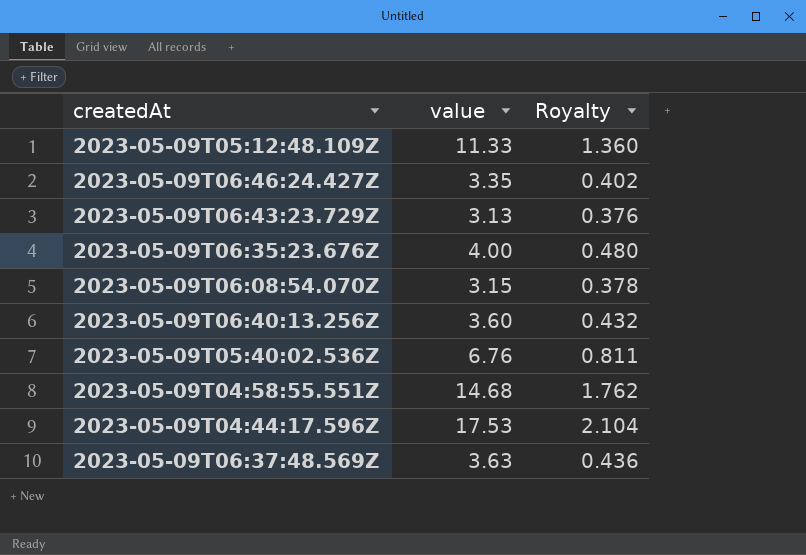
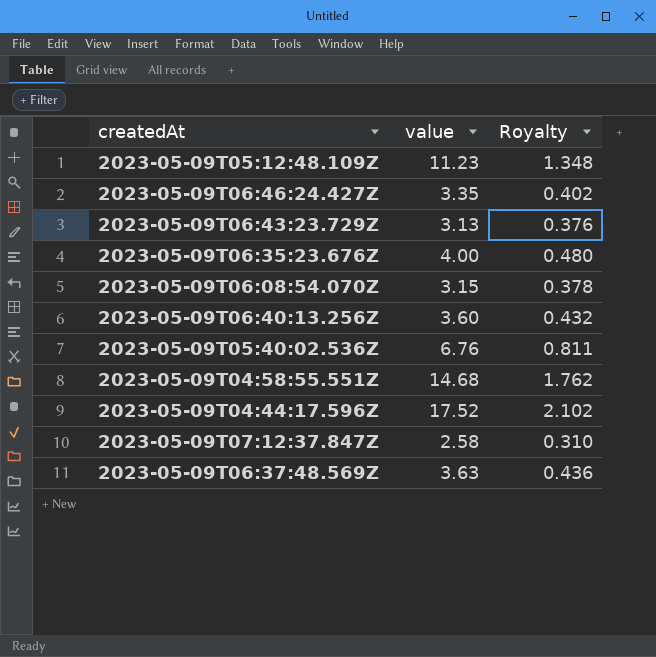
2023-05-09T05:12:48.109Z | value: 11.33 -> 11.23
2023-05-09T05:12:48.109Z | Royalty: 1.360 -> 1.348
2023-05-09T04:44:17.596Z | value: 17.53 -> 17.52
2023-05-09T04:44:17.596Z | Royalty: 2.104 -> 2.102
row 2023-05-09T07:12:37.847Z: none -> 2.58 | 0.310

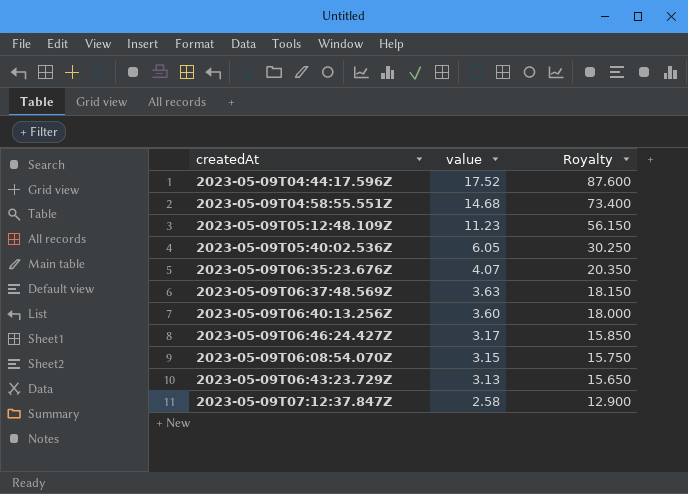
row order: none -> value descending
column Royalty | formula: [value] * 0.12 -> [value] * 5
2023-05-09T05:40:02.536Z | value: 6.76 -> 6.05
2023-05-09T06:35:23.676Z | value: 4.00 -> 4.07
2023-05-09T06:46:24.427Z | value: 3.35 -> 3.17

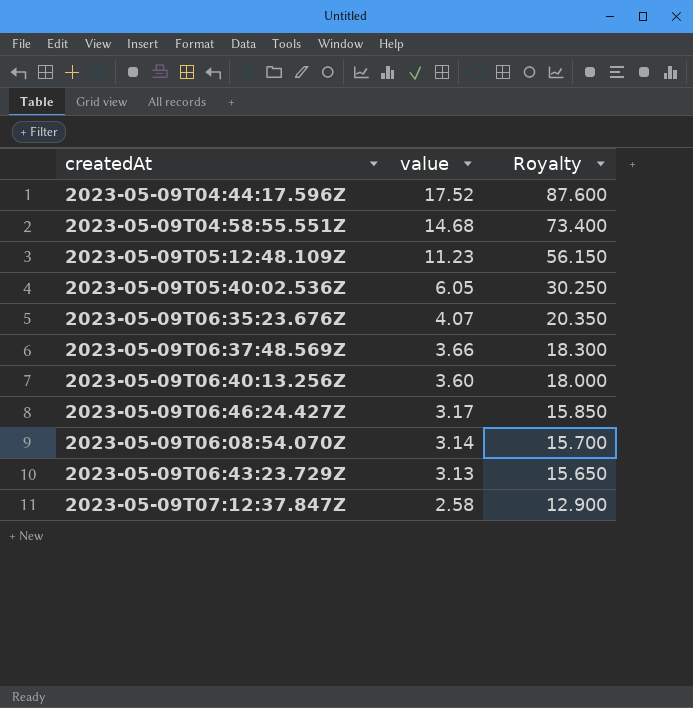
2023-05-09T06:37:48.569Z | value: 3.63 -> 3.66
2023-05-09T06:37:48.569Z | Royalty: 18.150 -> 18.300
2023-05-09T06:08:54.070Z | value: 3.15 -> 3.14
2023-05-09T06:08:54.070Z | Royalty: 15.750 -> 15.700

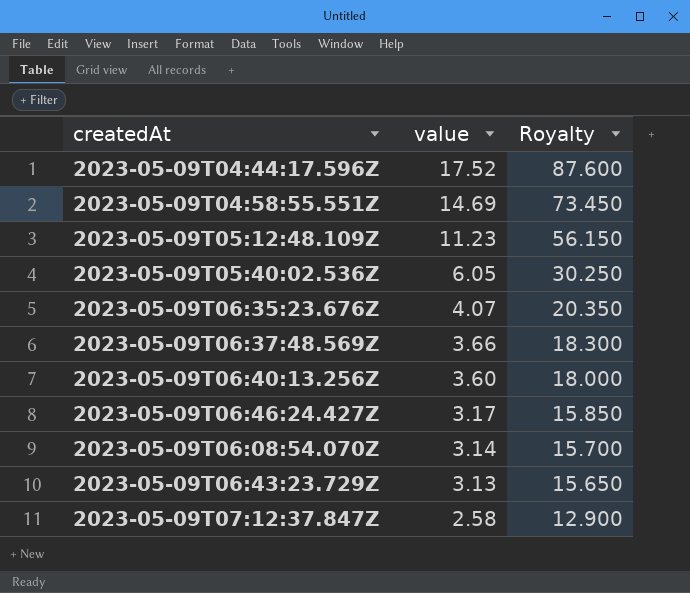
2023-05-09T04:58:55.551Z | value: 14.68 -> 14.69
2023-05-09T04:58:55.551Z | Royalty: 73.400 -> 73.450

